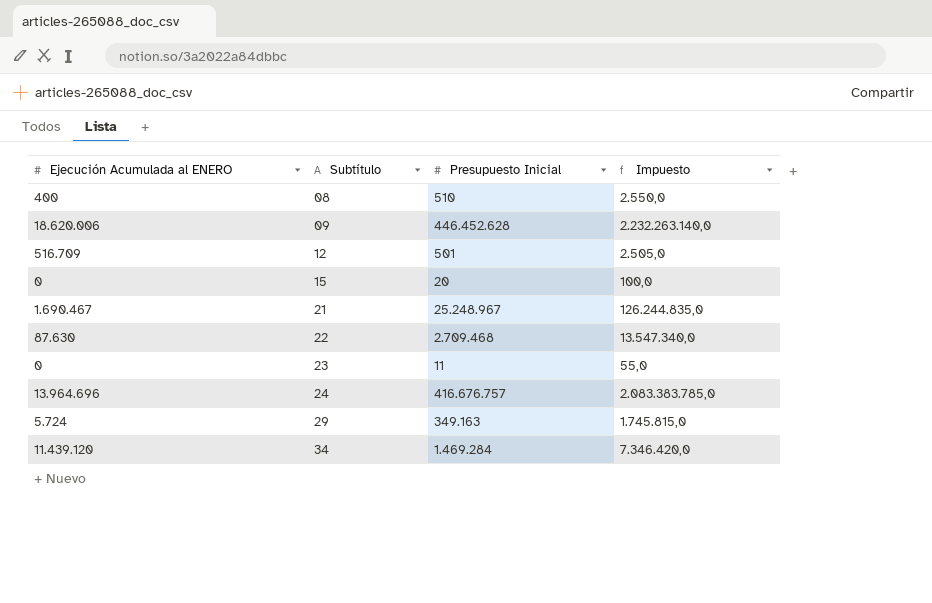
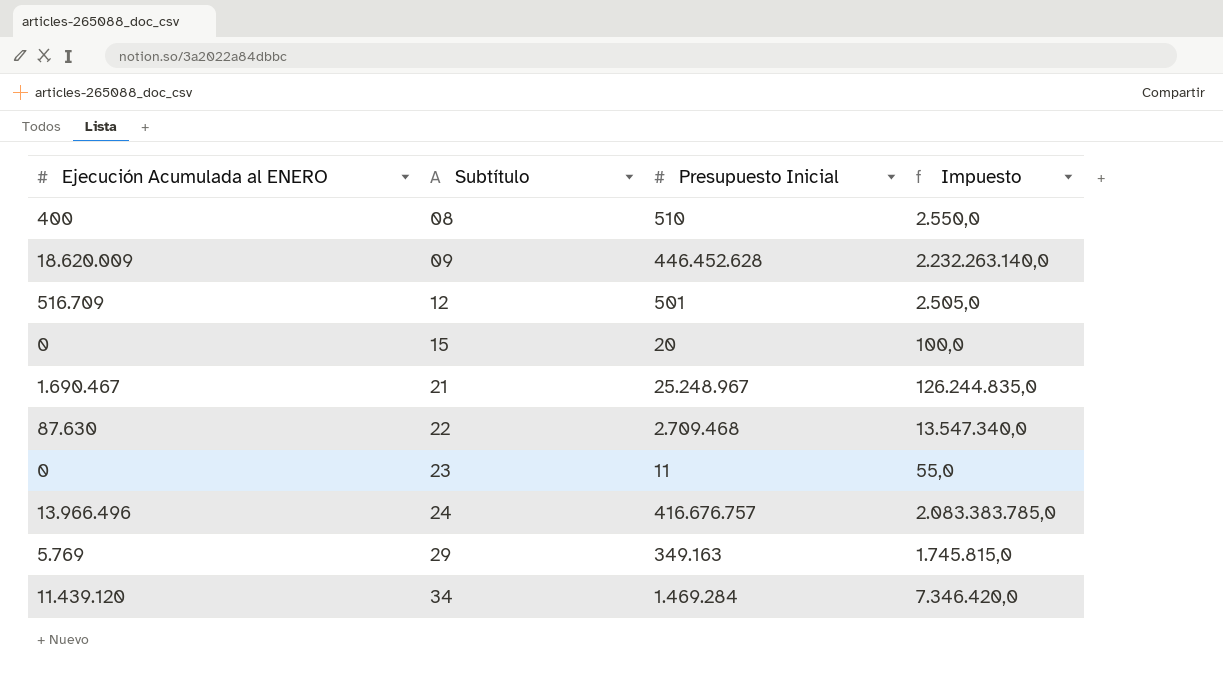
09 | Ejecución Acumulada al ENERO: 18.620.006 -> 18.620.009
24 | Ejecución Acumulada al ENERO: 13.964.696 -> 13.966.496
29 | Ejecución Acumulada al ENERO: 5.724 -> 5.769

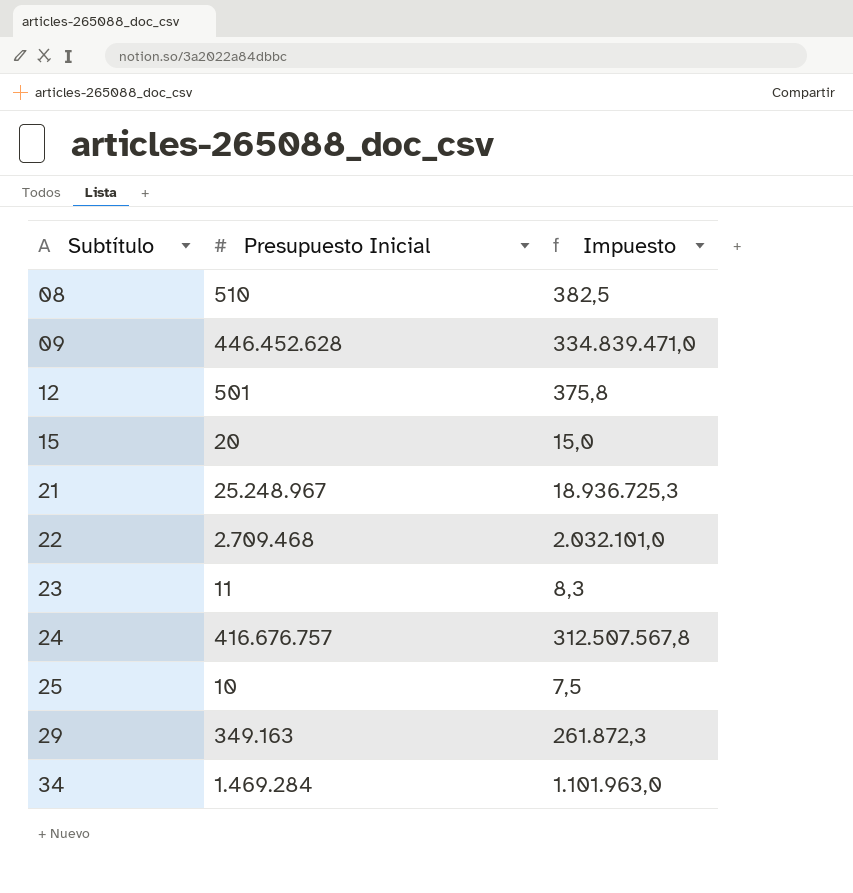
column Ejecución Acumulada al ENERO | position: 1 -> none
column Impuesto | formula: [Presupuesto Inicial] * 5 -> [Presupuesto Inicial] * 0,75
row 25: none -> 10 | 7,5

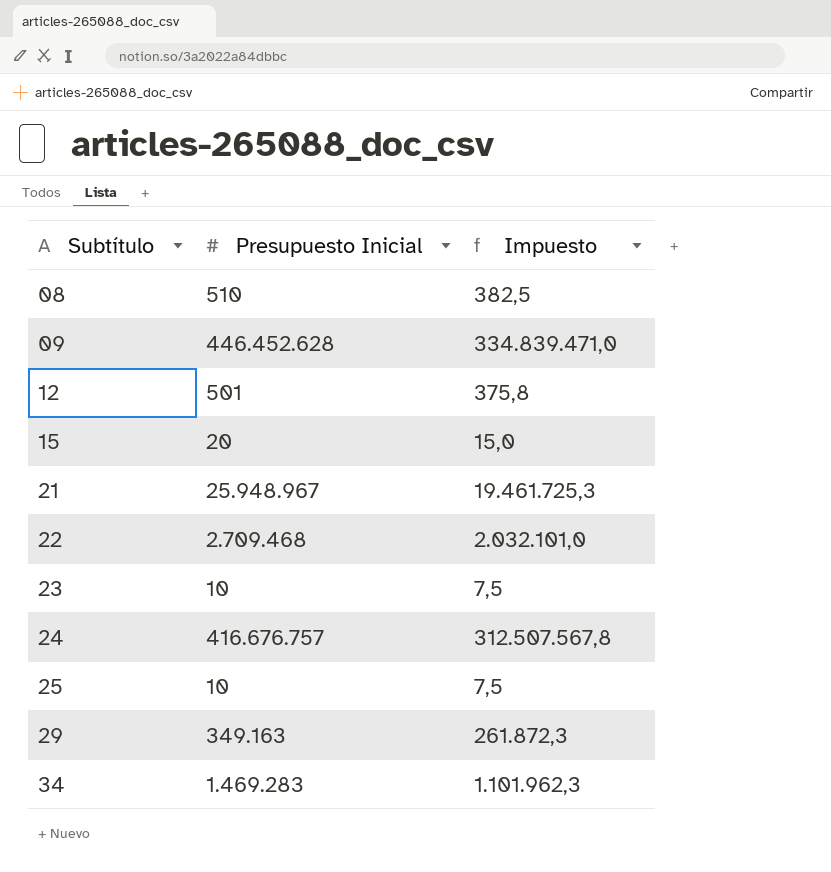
21 | Presupuesto Inicial: 25.248.967 -> 25.948.967
21 | Impuesto: 18.936.725,3 -> 19.461.725,3
23 | Presupuesto Inicial: 11 -> 10
23 | Impuesto: 8,3 -> 7,5
34 | Presupuesto Inicial: 1.469.284 -> 1.469.283
34 | Impuesto: 1.101.963,0 -> 1.101.962,3

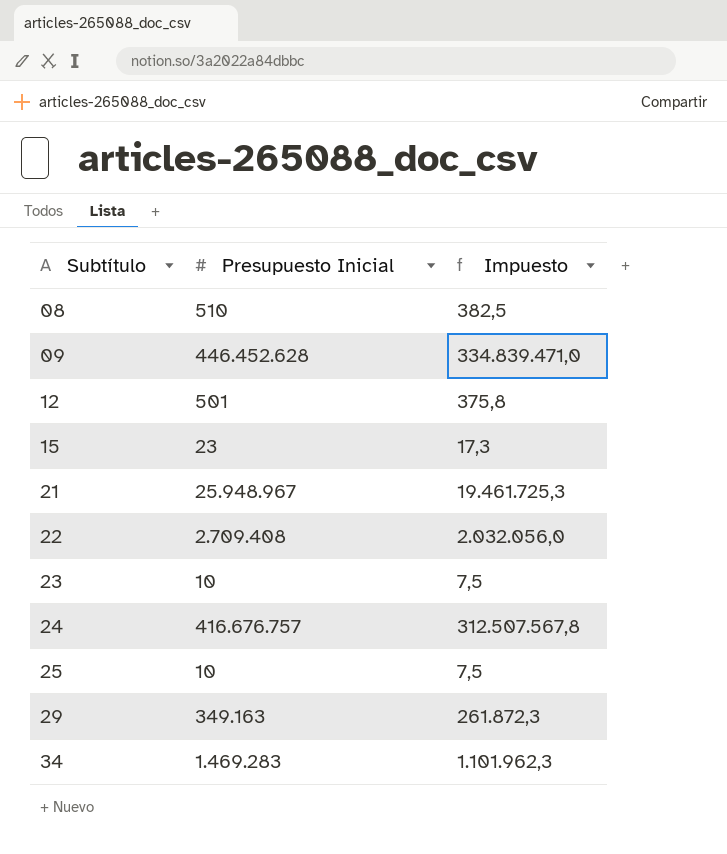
15 | Presupuesto Inicial: 20 -> 23
15 | Impuesto: 15,0 -> 17,3
22 | Presupuesto Inicial: 2.709.468 -> 2.709.408
22 | Impuesto: 2.032.101,0 -> 2.032.056,0

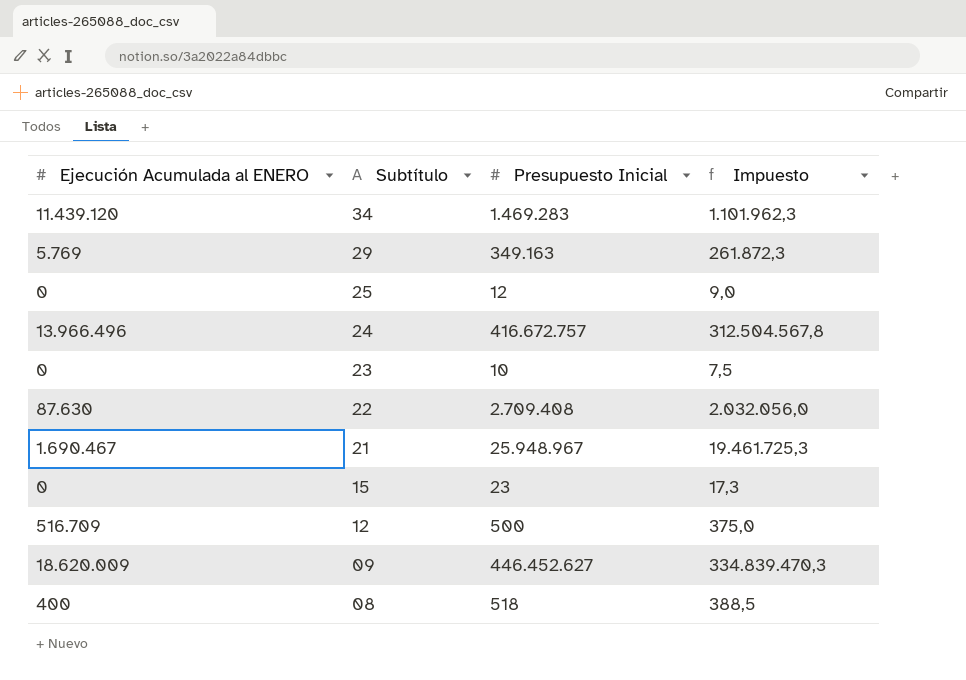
row order: Subtítulo ascending -> Subtítulo descending
column Ejecución Acumulada al ENERO | position: none -> 1
25 | Presupuesto Inicial: 10 -> 12
25 | Impuesto: 7,5 -> 9,0
24 | Presupuesto Inicial: 416.676.757 -> 416.672.757
24 | Impuesto: 312.507.567,8 -> 312.504.567,8
12 | Presupuesto Inicial: 501 -> 500
12 | Impuesto: 375,8 -> 375,0
09 | Presupuesto Inicial: 446.452.628 -> 446.452.627
09 | Impuesto: 334.839.471,0 -> 334.839.470,3
08 | Presupuesto Inicial: 510 -> 518
08 | Impuesto: 382,5 -> 388,5

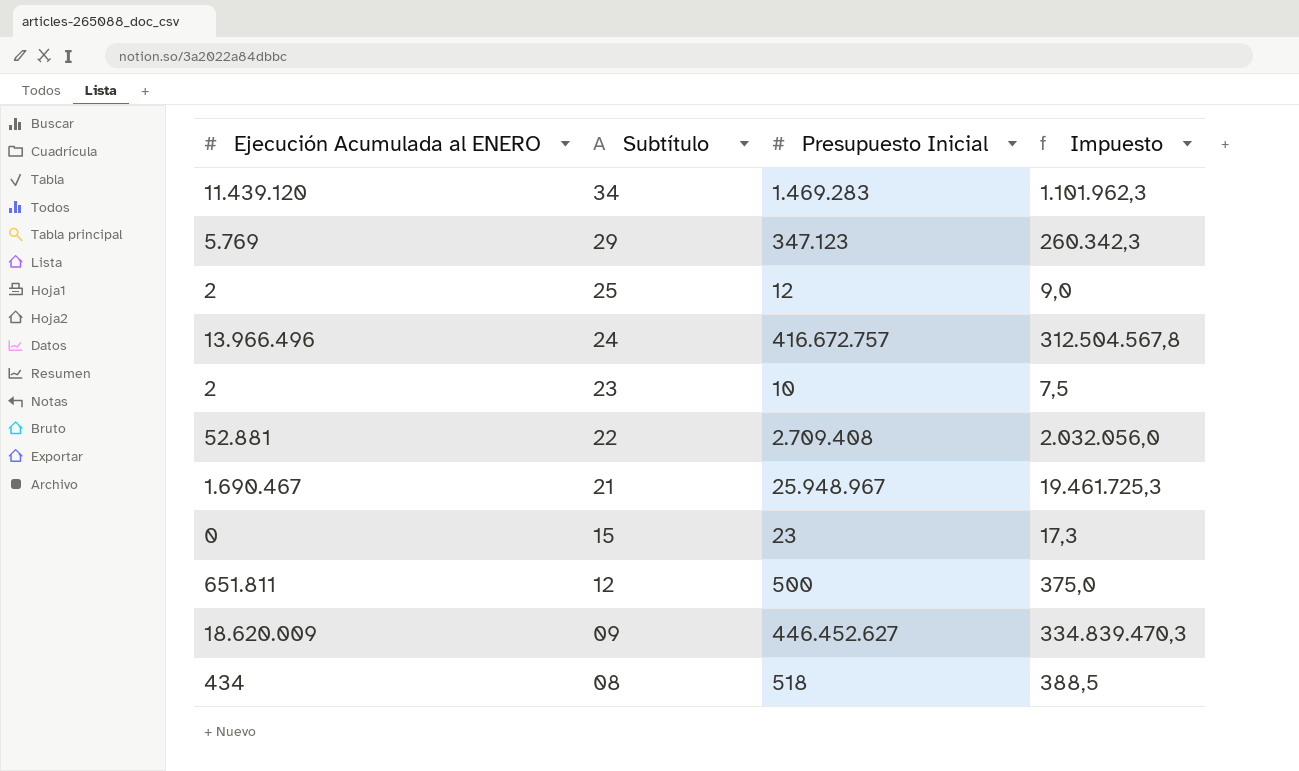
29 | Presupuesto Inicial: 349.163 -> 347.123
29 | Impuesto: 261.872,3 -> 260.342,3
25 | Ejecución Acumulada al ENERO: 0 -> 2
23 | Ejecución Acumulada al ENERO: 0 -> 2
22 | Ejecución Acumulada al ENERO: 87.630 -> 52.881
12 | Ejecución Acumulada al ENERO: 516.709 -> 651.811
08 | Ejecución Acumulada al ENERO: 400 -> 434

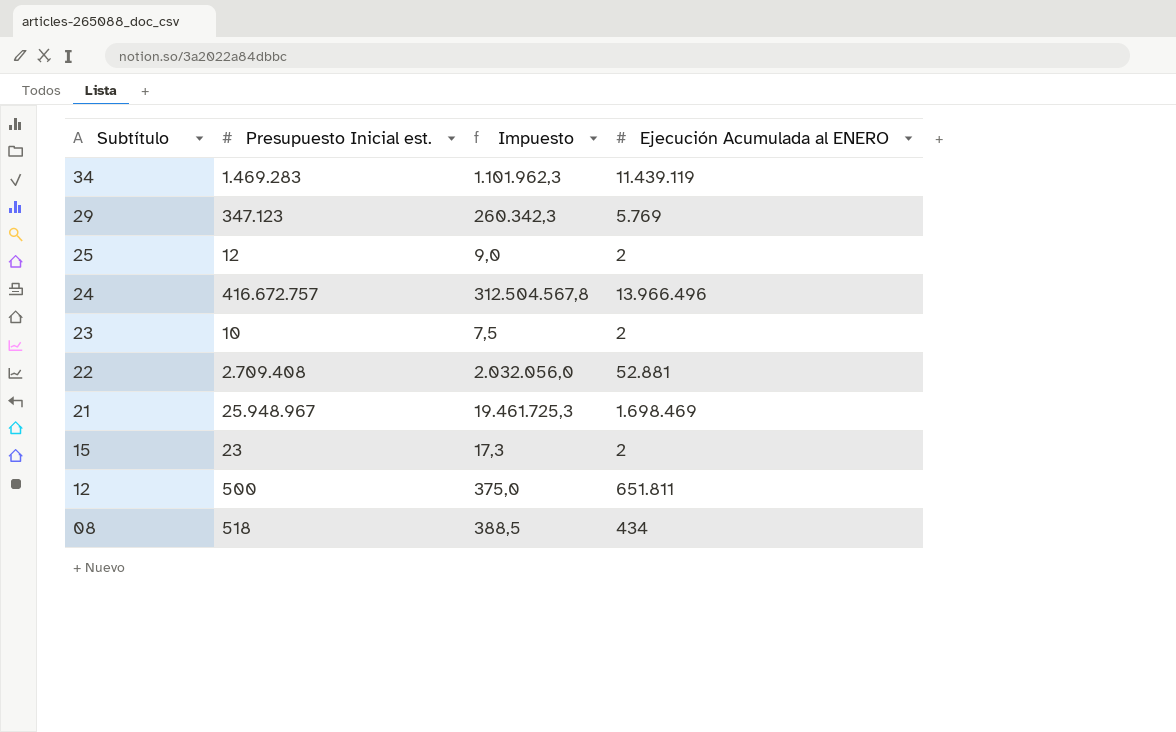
column name: Presupuesto Inicial -> Presupuesto Inicial est.
column Ejecución Acumulada al ENERO | position: 1 -> 4
row 09: 18.620.009 | 446.452.627 | 334.839.470,3 -> none
34 | Ejecución Acumulada al ENERO: 11.439.120 -> 11.439.119
21 | Ejecución Acumulada al ENERO: 1.690.467 -> 1.698.469
15 | Ejecución Acumulada al ENERO: 0 -> 2

